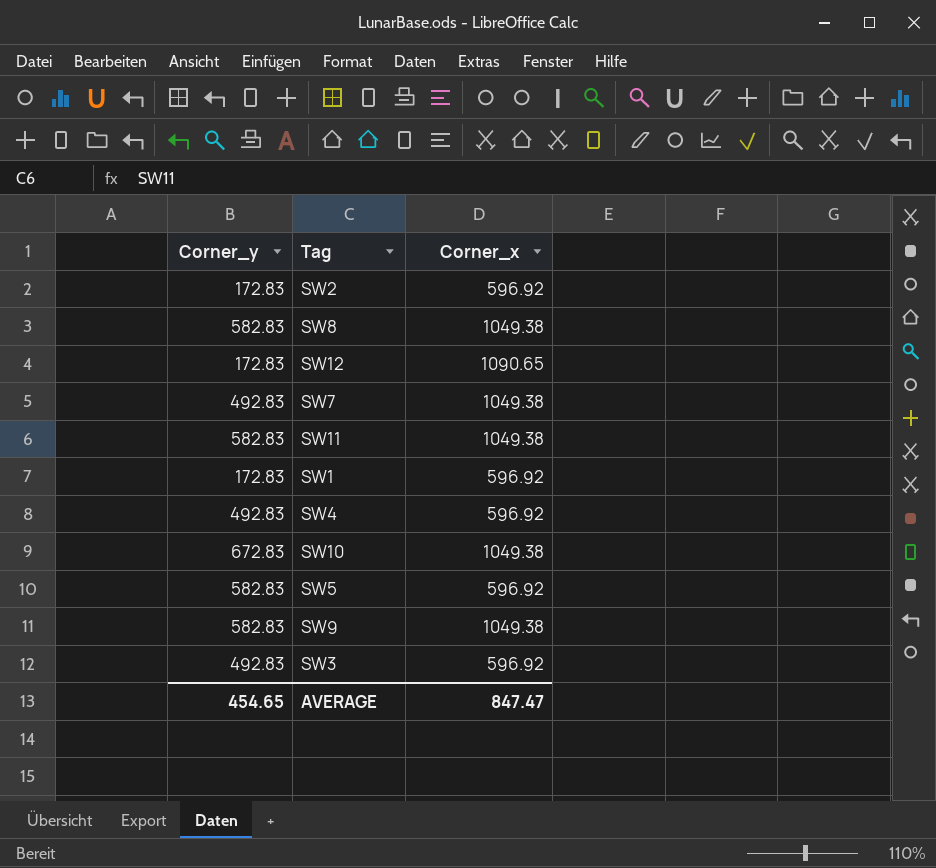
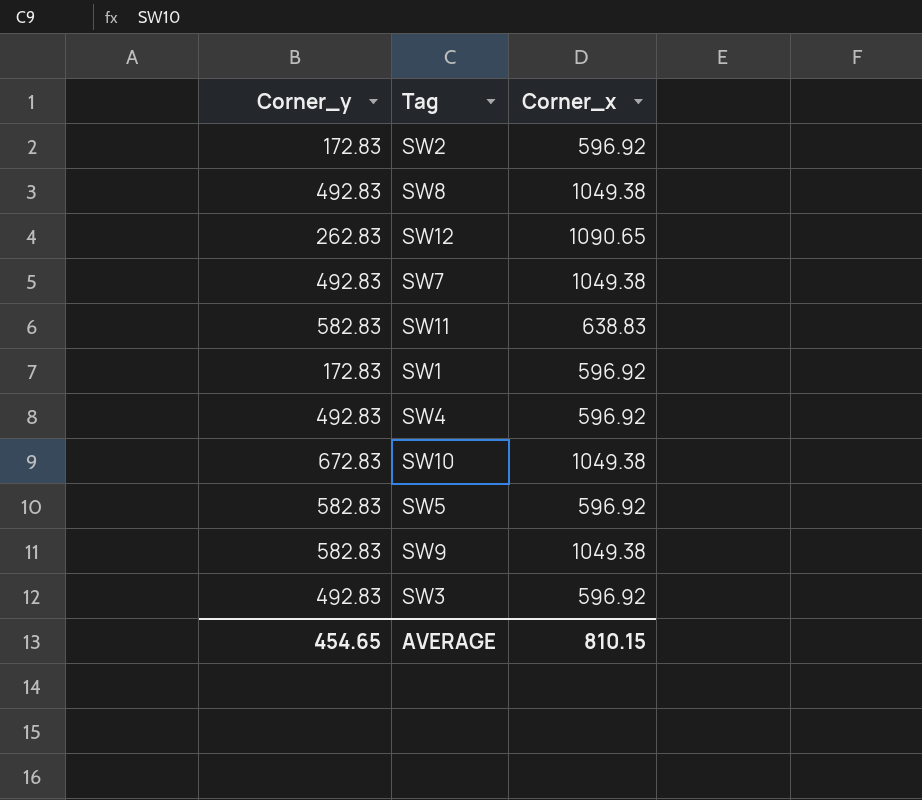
SW8 | Corner_y: 582.83 -> 492.83
SW12 | Corner_y: 172.83 -> 262.83
SW11 | Corner_x: 1049.38 -> 638.83
AVERAGE | Corner_x: 847.47 -> 810.15

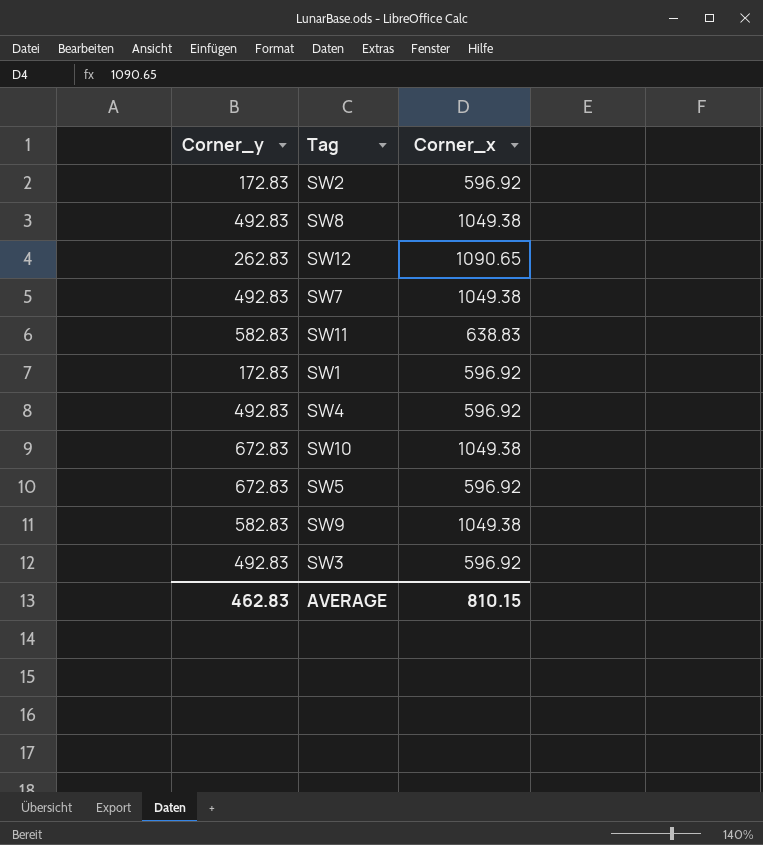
SW5 | Corner_y: 582.83 -> 672.83
AVERAGE | Corner_y: 454.65 -> 462.83

